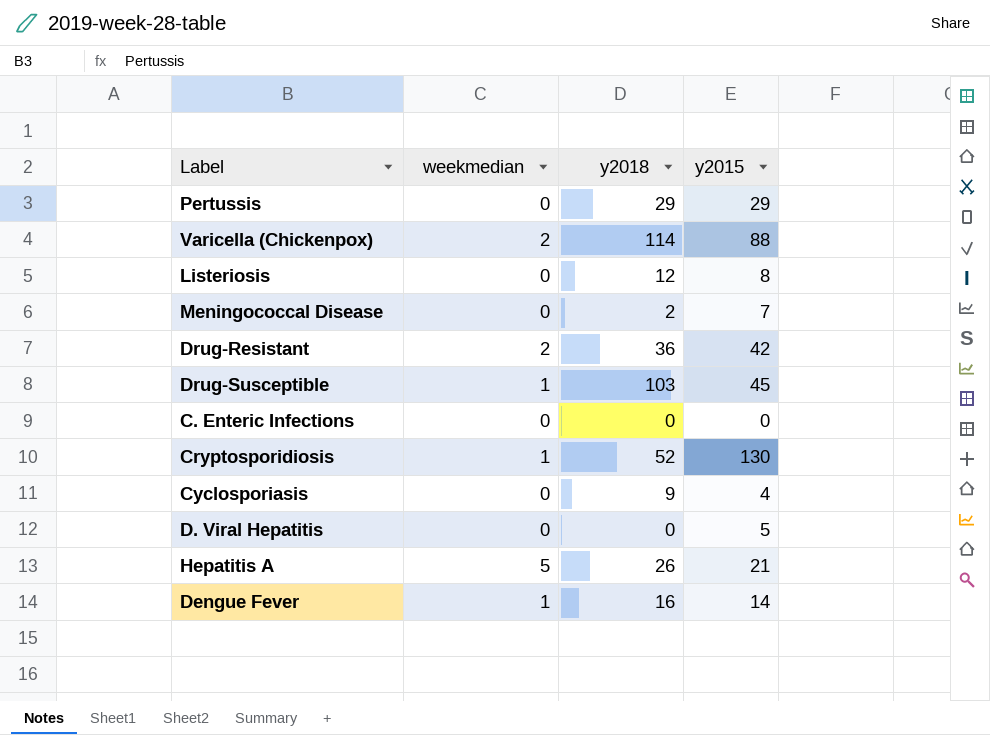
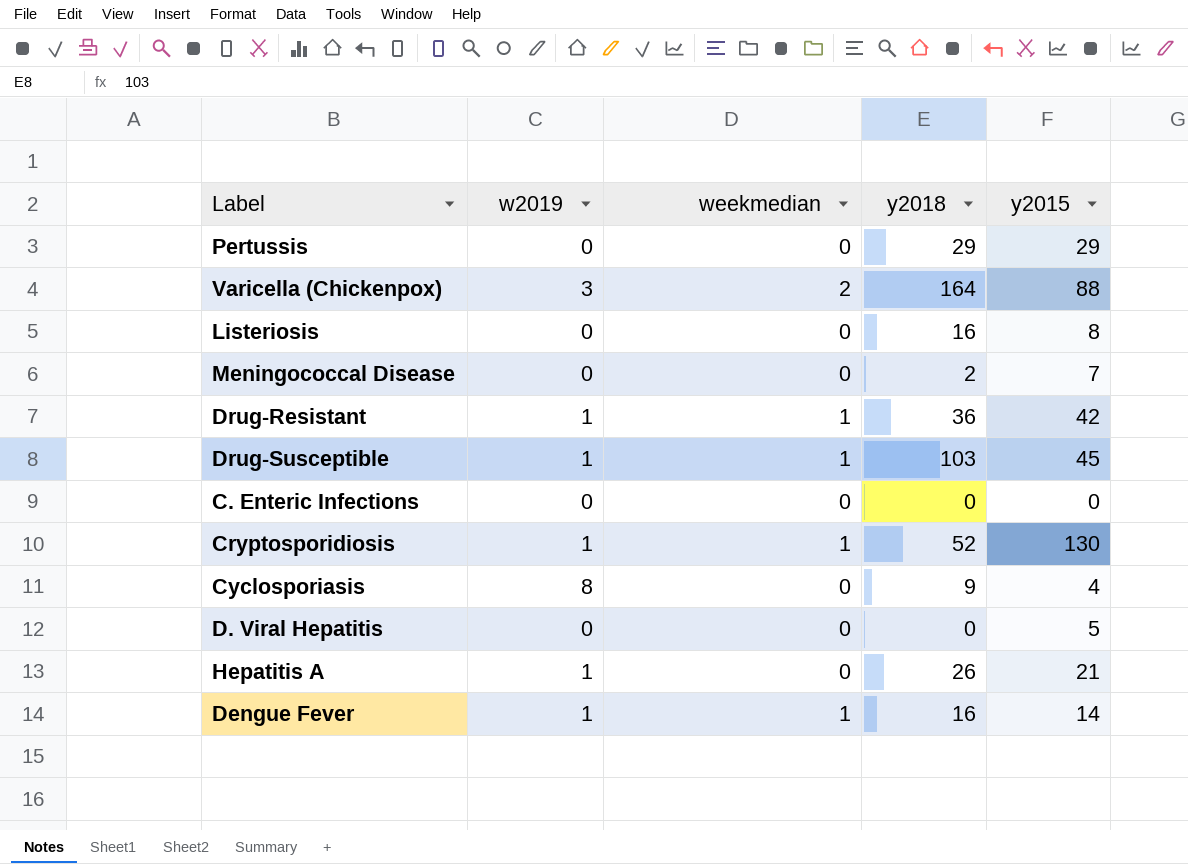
column w2019 | position: none -> 2
Varicella (Chickenpox) | y2018: 114 -> 164
Listeriosis | y2018: 12 -> 16
Drug-Resistant | weekmedian: 2 -> 1
Hepatitis A | weekmedian: 5 -> 0

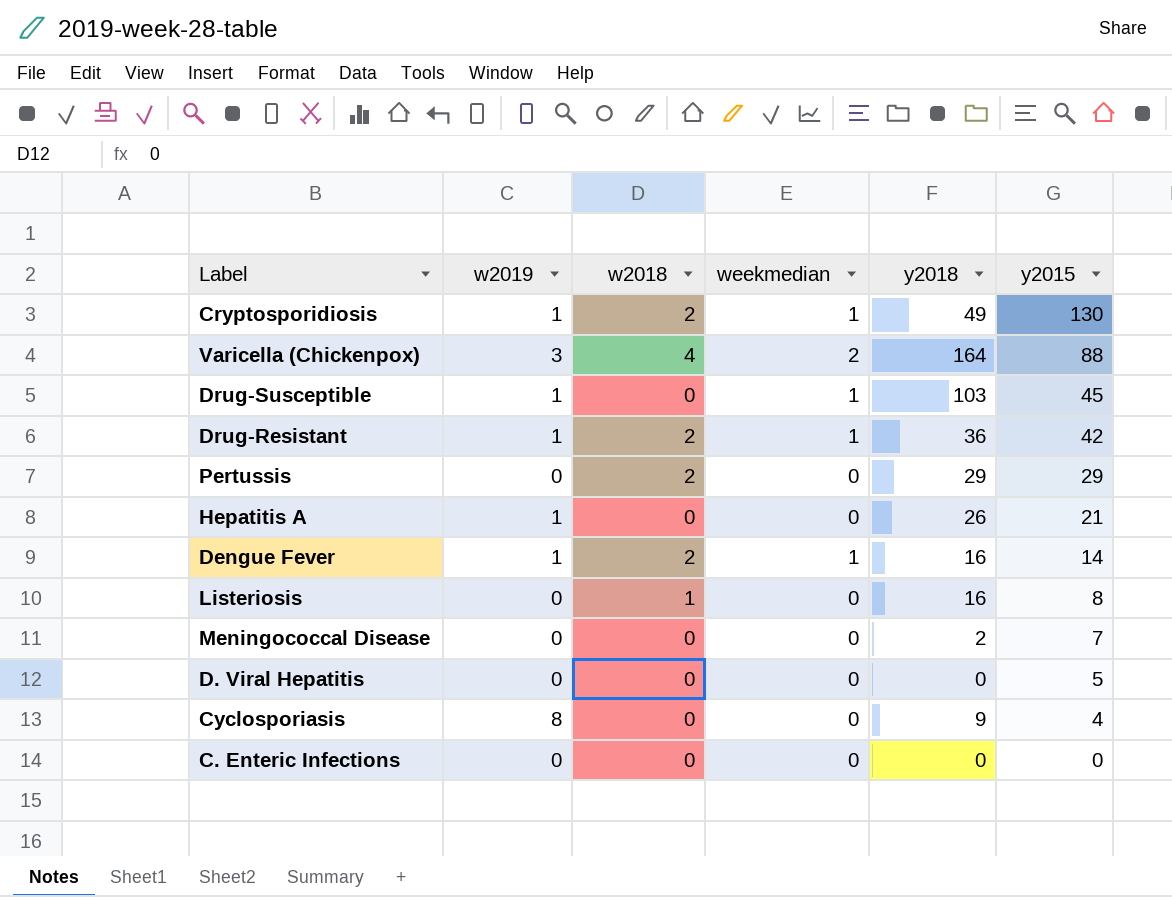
row order: none -> y2015 descending
column w2018 | position: none -> 3
Cryptosporidiosis | y2018: 52 -> 49

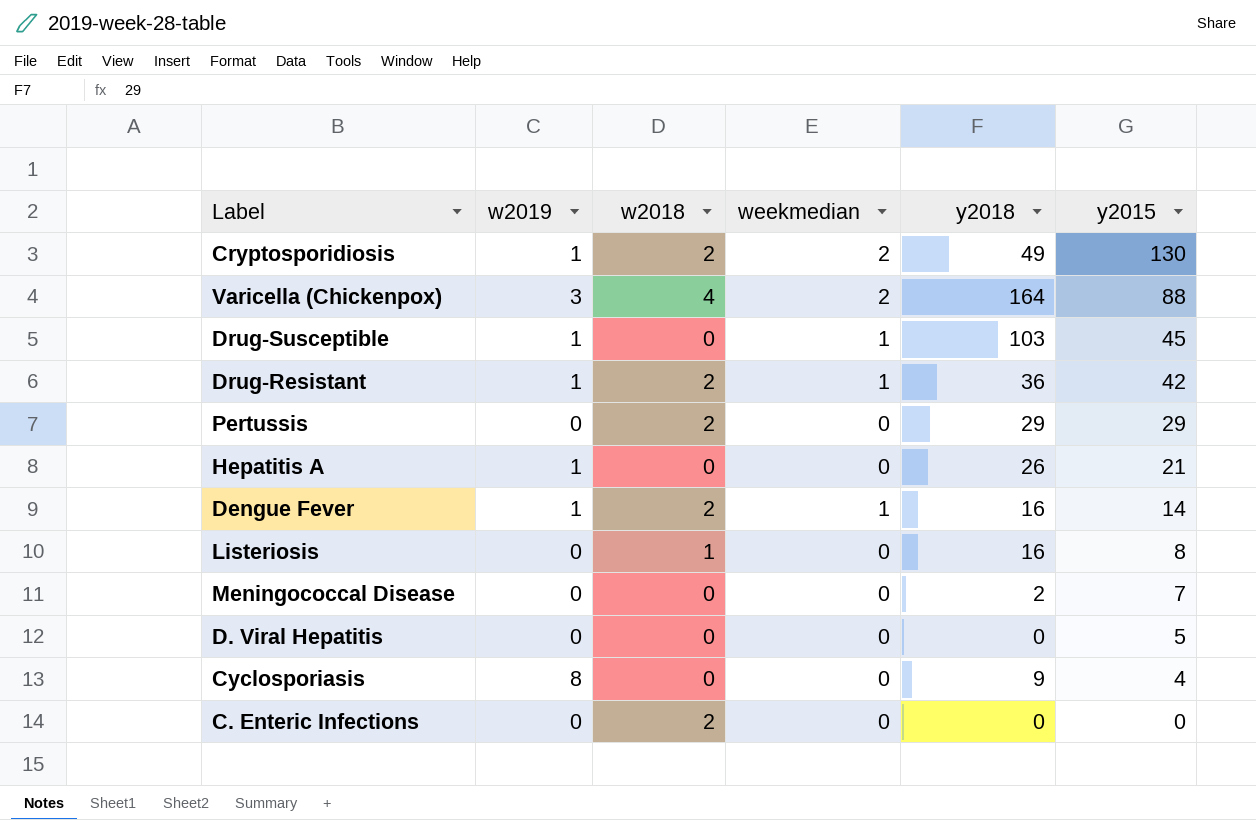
Cryptosporidiosis | weekmedian: 1 -> 2
C. Enteric Infections | w2018: 0 -> 2

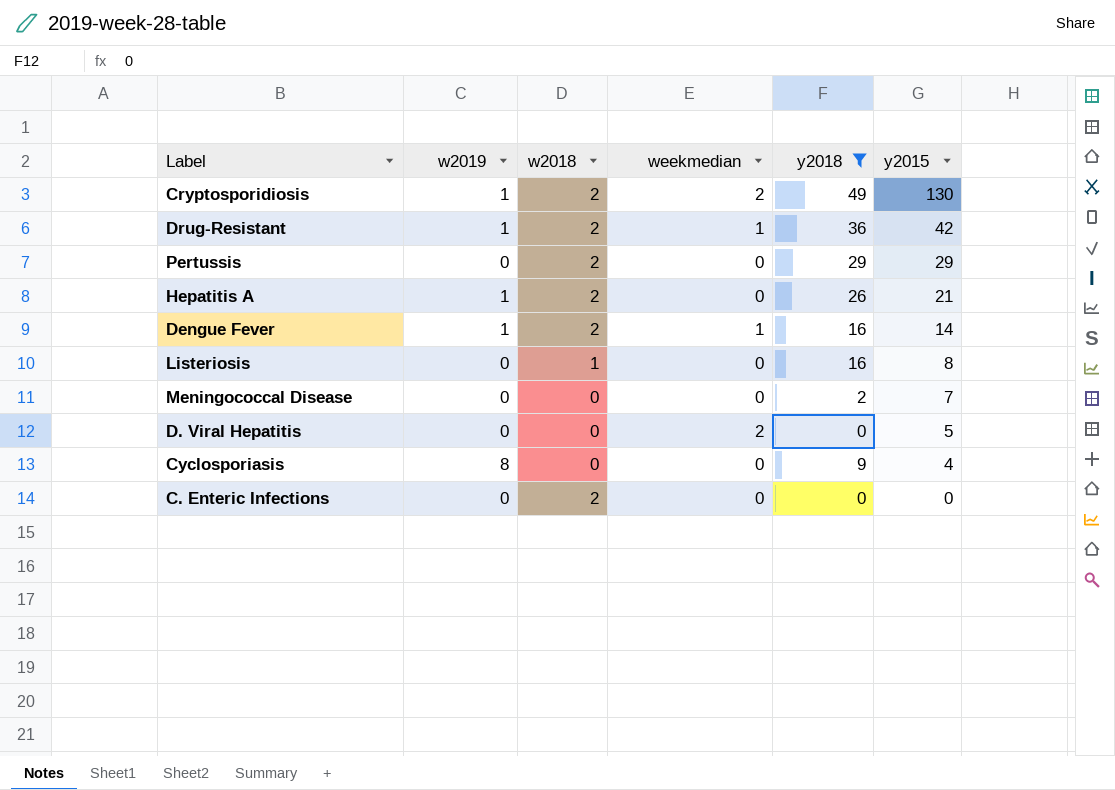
filter: none -> y2018 <= 49
Hepatitis A | w2018: 0 -> 2
D. Viral Hepatitis | weekmedian: 0 -> 2

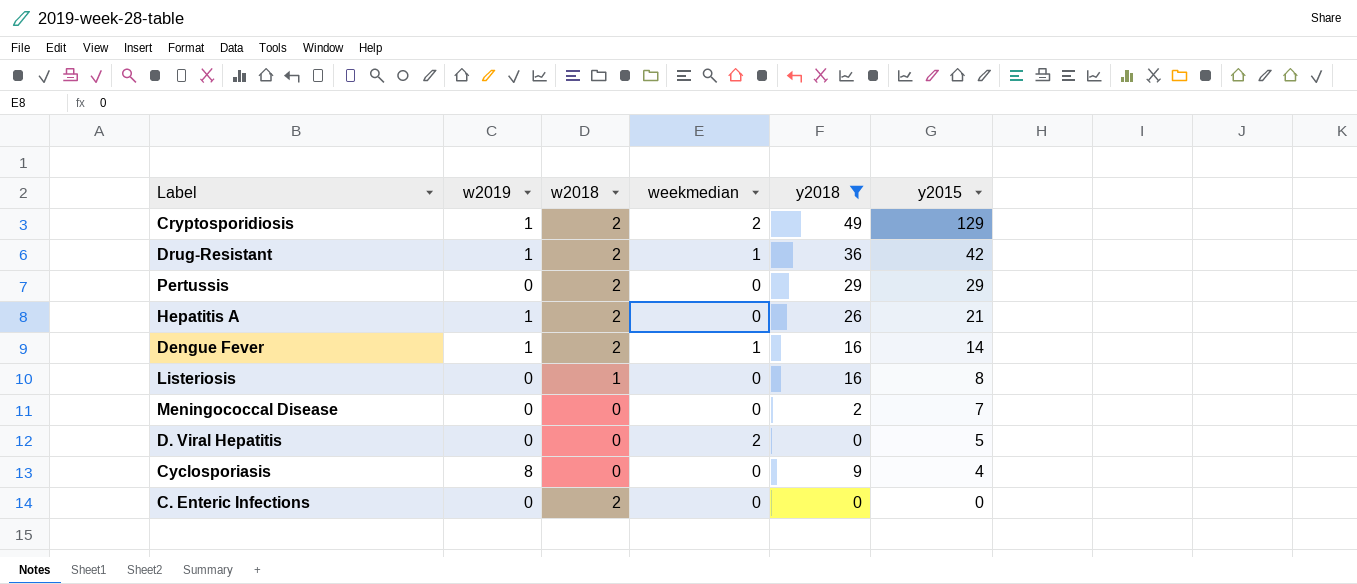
Cryptosporidiosis | y2015: 130 -> 129

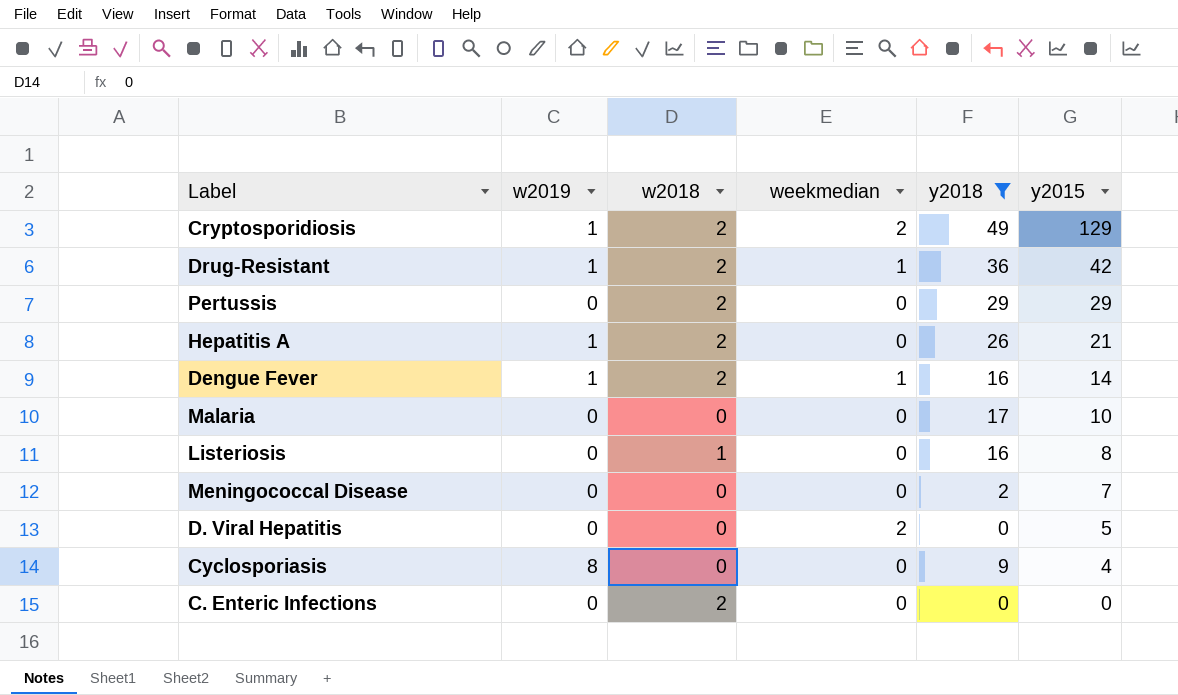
row Malaria: none -> 0 | 0 | 0 | 17 | 10

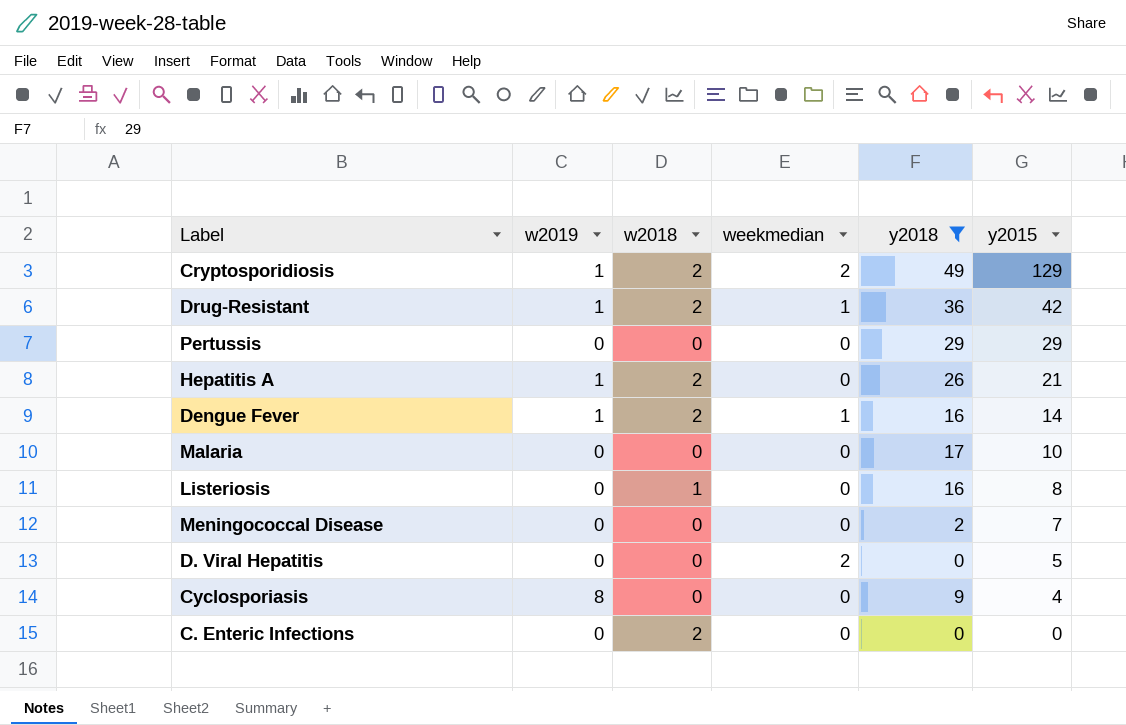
Pertussis | w2018: 2 -> 0

